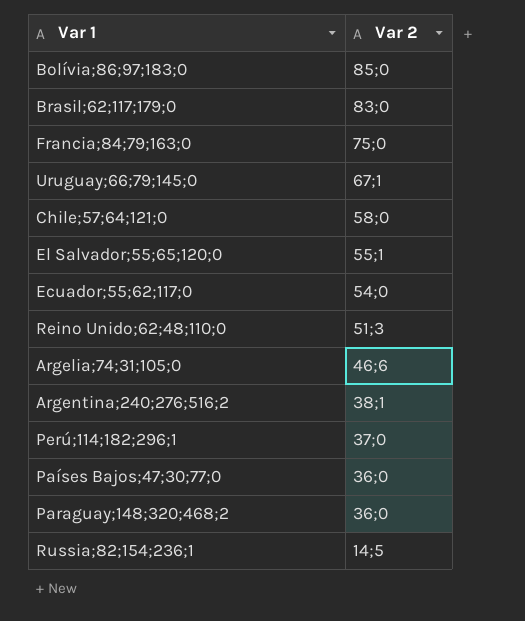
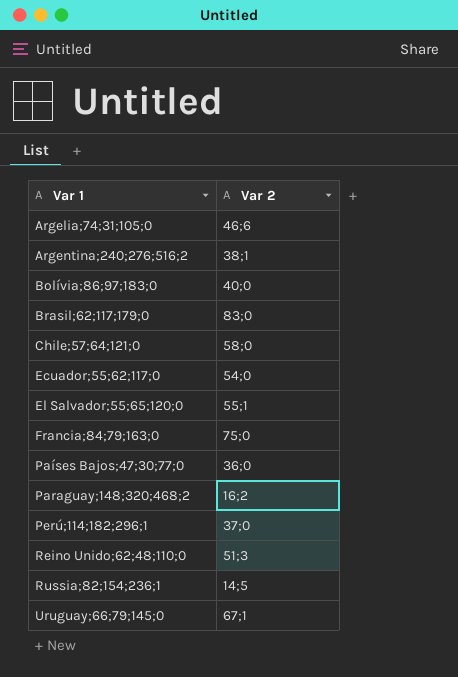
row order: Var 2 descending -> Var 1 ascending
Bolívia;86;97;183;0 | Var 2: 85;0 -> 40;0
Paraguay;148;320;468;2 | Var 2: 36;0 -> 16;2

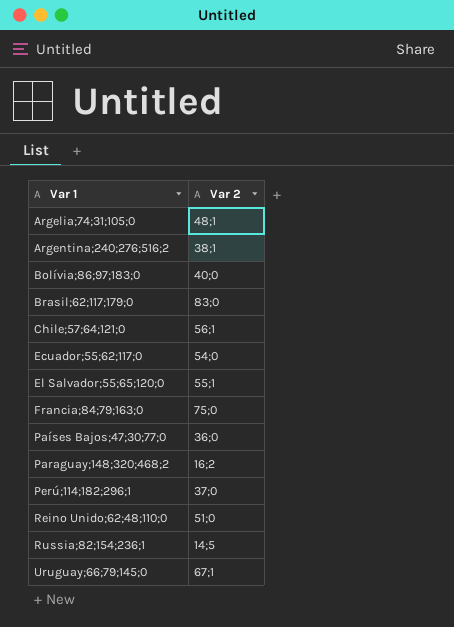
Argelia;74;31;105;0 | Var 2: 46;6 -> 48;1
Chile;57;64;121;0 | Var 2: 58;0 -> 56;1
Reino Unido;62;48;110;0 | Var 2: 51;3 -> 51;0

